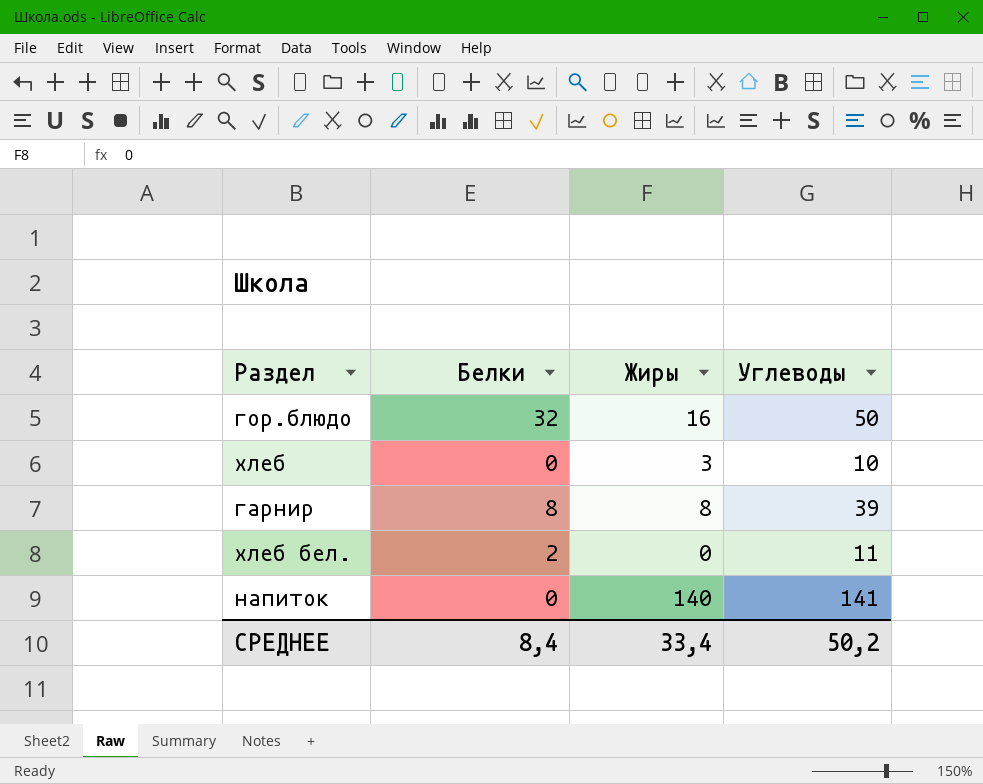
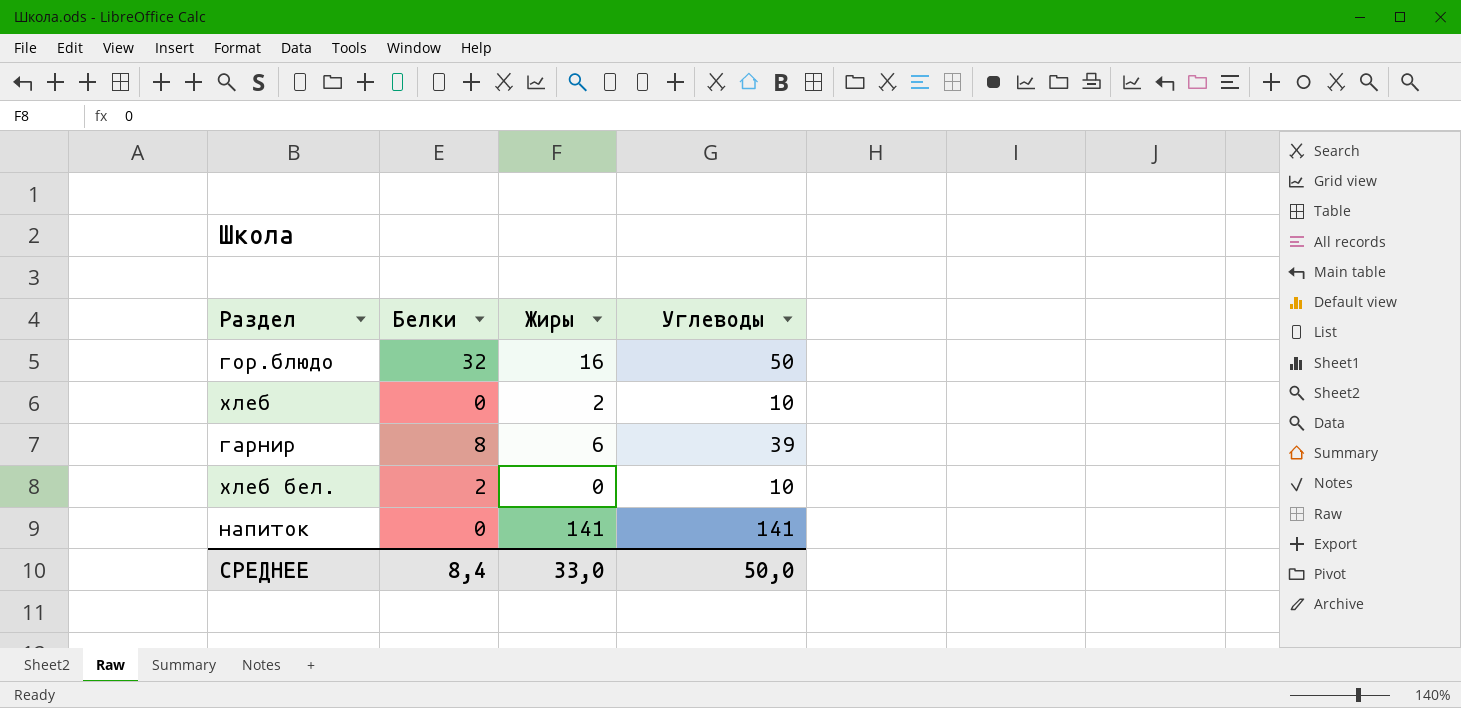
хлеб | Жиры: 3 -> 2
гарнир | Жиры: 8 -> 6
хлеб бел. | Углеводы: 11 -> 10
напиток | Жиры: 140 -> 141
СРЕДНЕЕ | Жиры: 33,4 -> 33,0
СРЕДНЕЕ | Углеводы: 50,2 -> 50,0

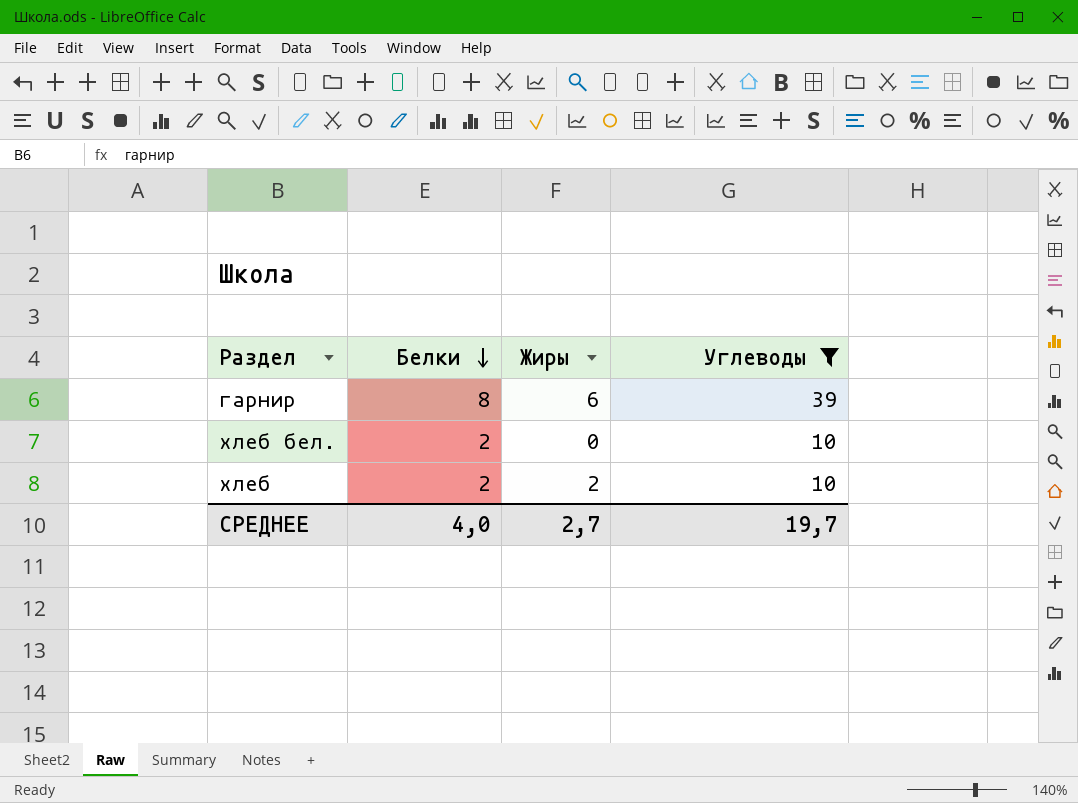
filter: none -> Углеводы <= 39
row order: none -> Белки descending
хлеб | Белки: 0 -> 2
СРЕДНЕЕ | Белки: 8,4 -> 4,0
СРЕДНЕЕ | Жиры: 33,0 -> 2,7
СРЕДНЕЕ | Углеводы: 50,0 -> 19,7

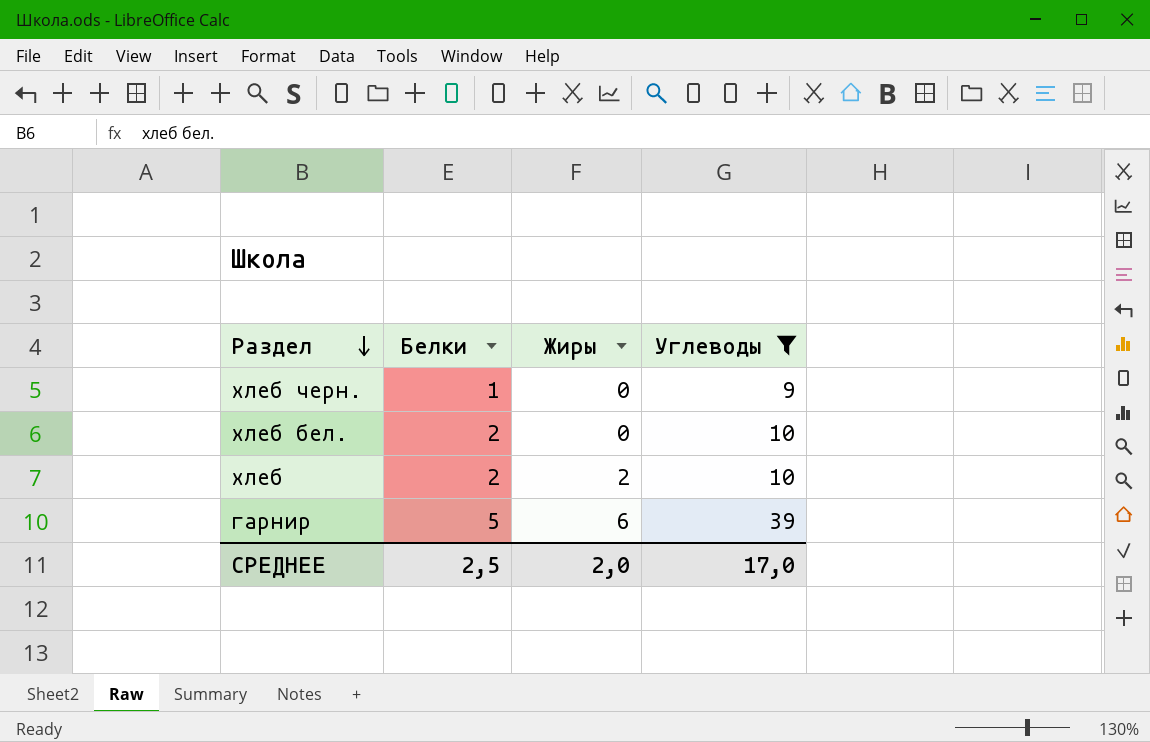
row order: Белки descending -> Раздел descending
row хлеб черн.: none -> 1 | 0 | 9
гарнир | Белки: 8 -> 5
СРЕДНЕЕ | Белки: 4,0 -> 2,5
СРЕДНЕЕ | Жиры: 2,7 -> 2,0
СРЕДНЕЕ | Углеводы: 19,7 -> 17,0

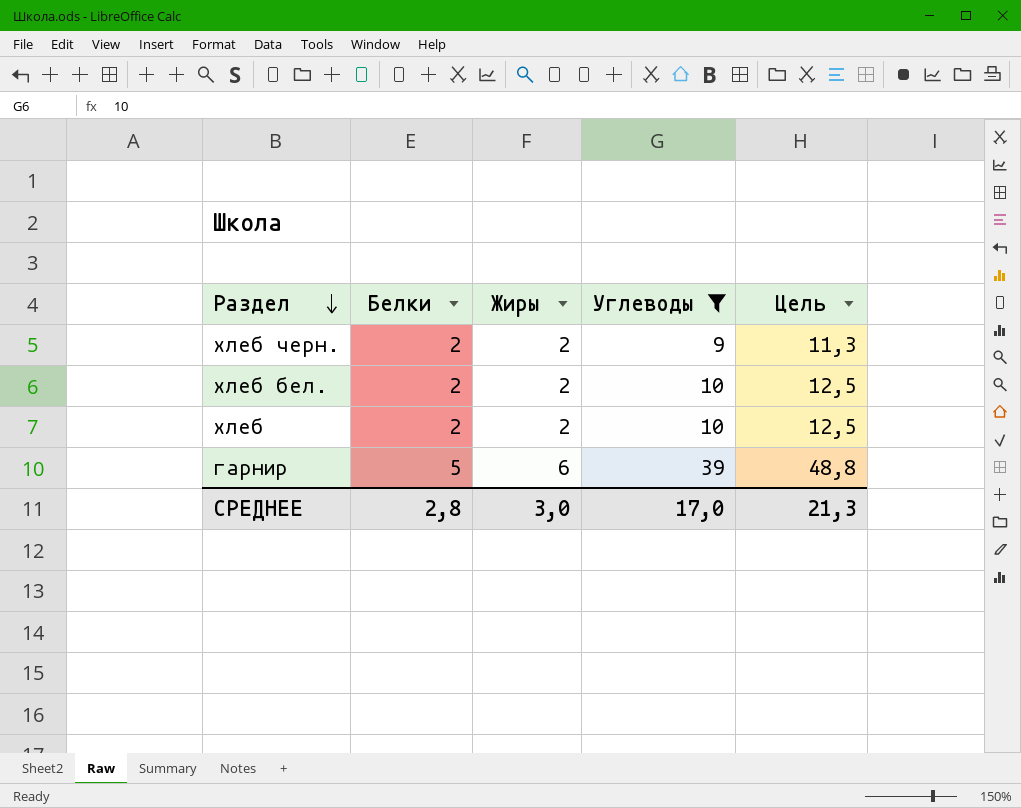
column Цель | formula: none -> [Углеводы] * 1,25
хлеб черн. | Белки: 1 -> 2
хлеб черн. | Жиры: 0 -> 2
хлеб бел. | Жиры: 0 -> 2
СРЕДНЕЕ | Белки: 2,5 -> 2,8
СРЕДНЕЕ | Жиры: 2,0 -> 3,0

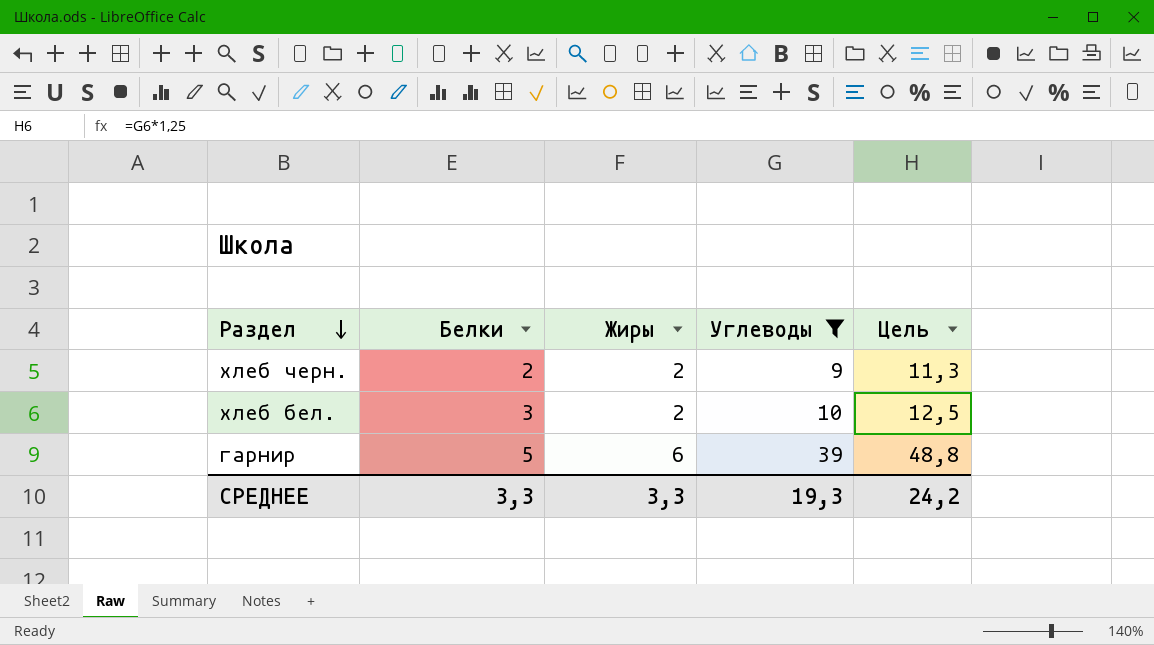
row хлеб: 2 | 2 | 10 | 12,5 -> none
хлеб бел. | Белки: 2 -> 3
СРЕДНЕЕ | Белки: 2,8 -> 3,3
СРЕДНЕЕ | Жиры: 3,0 -> 3,3
СРЕДНЕЕ | Углеводы: 17,0 -> 19,3
СРЕДНЕЕ | Цель: 21,3 -> 24,2

